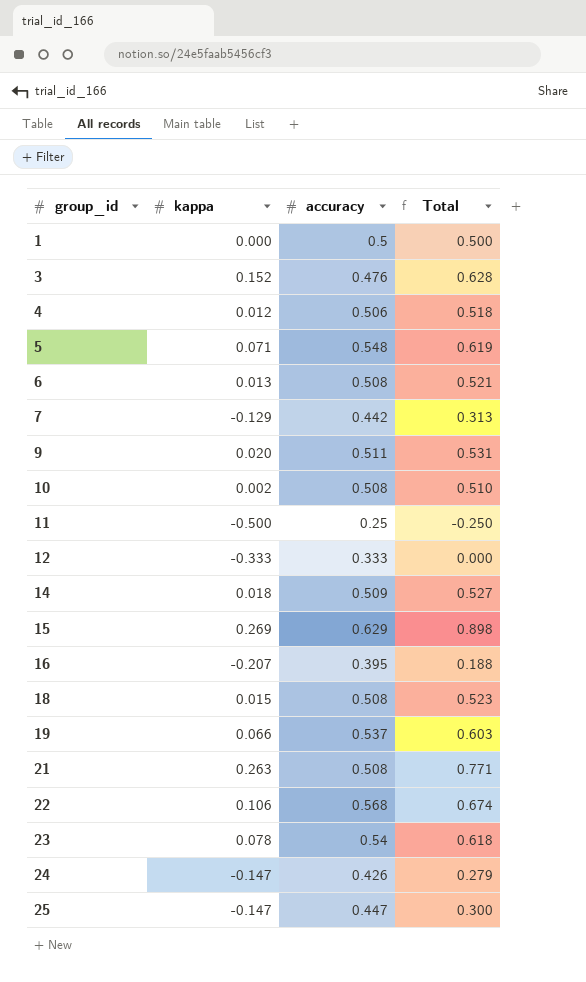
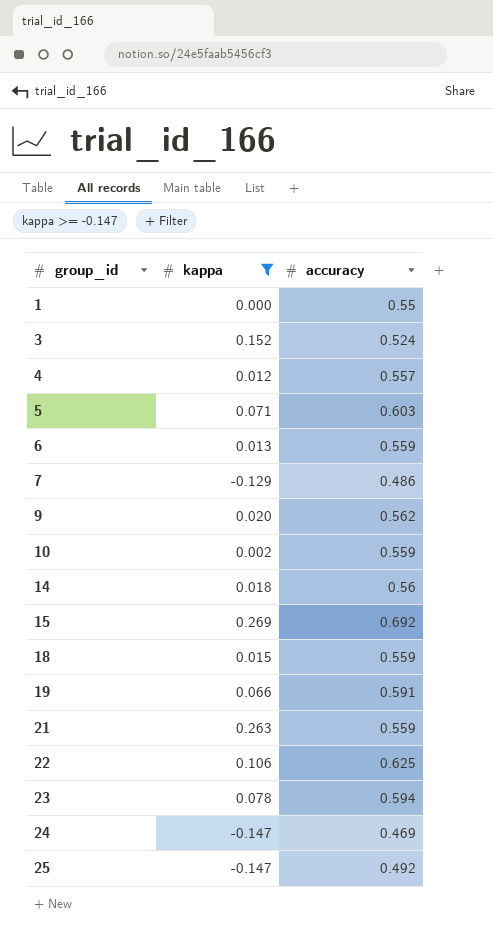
filter: none -> kappa >= -0.147
column Total | formula: [kappa] + [accuracy] -> none
1 | accuracy: 0.5 -> 0.55
3 | accuracy: 0.476 -> 0.524
4 | accuracy: 0.506 -> 0.557
5 | accuracy: 0.548 -> 0.603
6 | accuracy: 0.508 -> 0.559
7 | accuracy: 0.442 -> 0.486
9 | accuracy: 0.511 -> 0.562
10 | accuracy: 0.508 -> 0.559
14 | accuracy: 0.509 -> 0.56
15 | accuracy: 0.629 -> 0.692
18 | accuracy: 0.508 -> 0.559
19 | accuracy: 0.537 -> 0.591
21 | accuracy: 0.508 -> 0.559
22 | accuracy: 0.568 -> 0.625
23 | accuracy: 0.54 -> 0.594
24 | accuracy: 0.426 -> 0.469
25 | accuracy: 0.447 -> 0.492

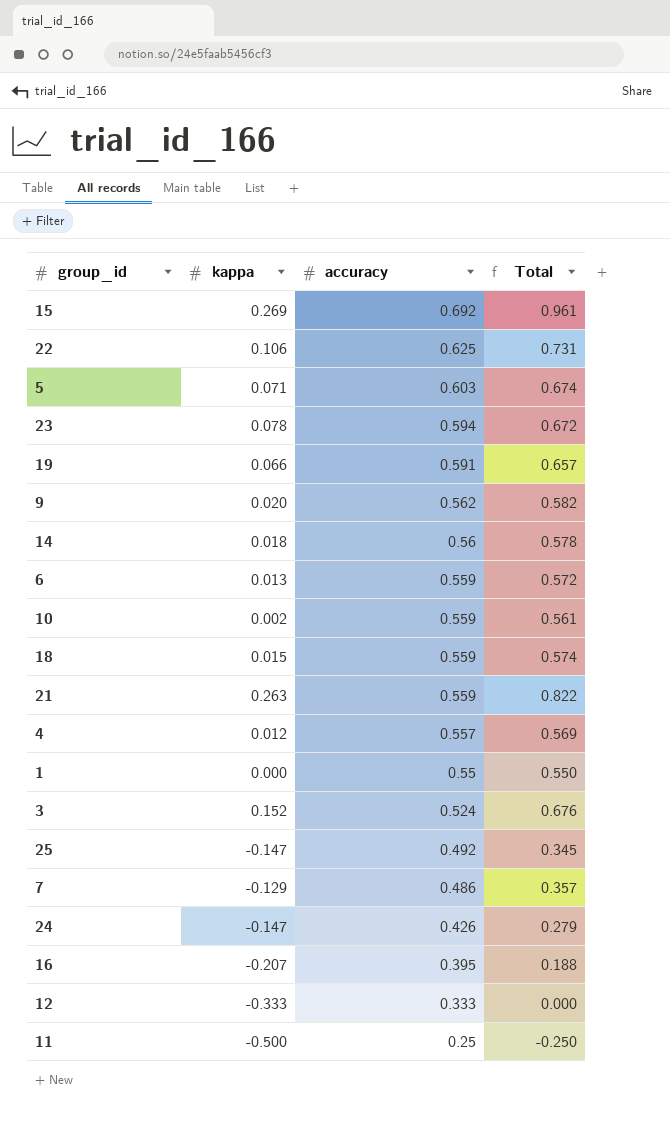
filter: kappa >= -0.147 -> none
row order: group_id ascending -> accuracy descending
column Total | formula: none -> [kappa] + [accuracy]
24 | accuracy: 0.469 -> 0.426

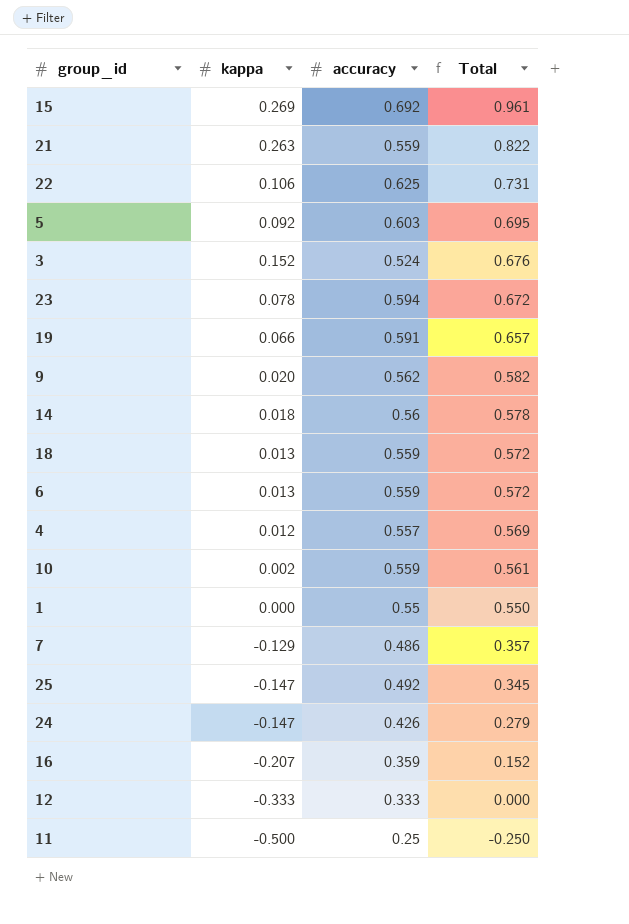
row order: accuracy descending -> Total descending
5 | kappa: 0.071 -> 0.092
5 | Total: 0.674 -> 0.695
18 | kappa: 0.015 -> 0.013
18 | Total: 0.574 -> 0.572
16 | accuracy: 0.395 -> 0.359
16 | Total: 0.188 -> 0.152

